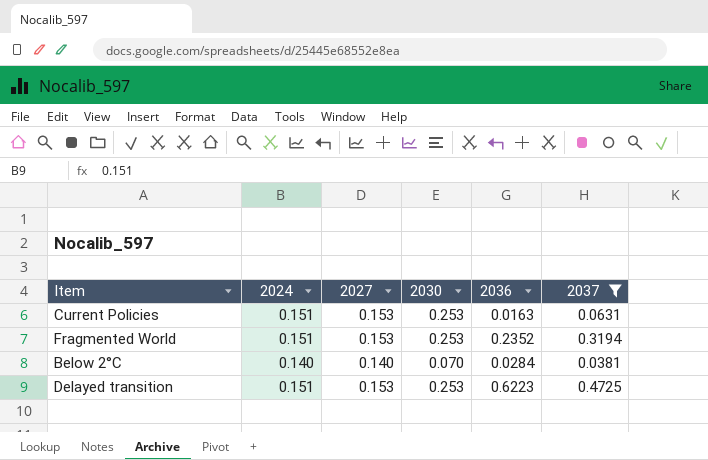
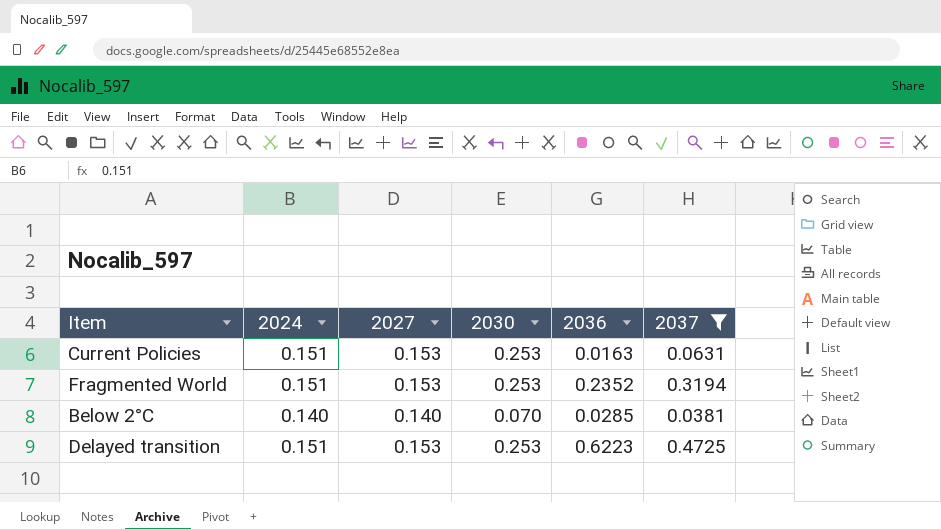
Below 2°C | 2036: 0.0284 -> 0.0285

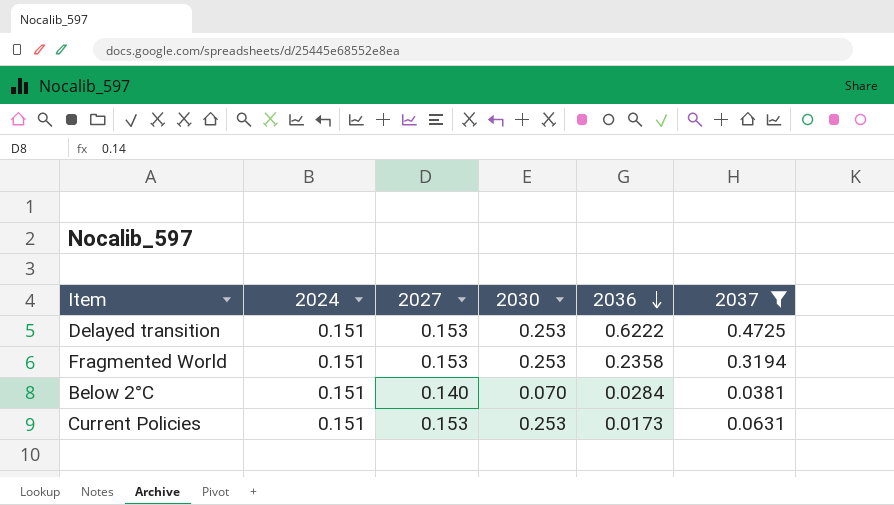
row order: none -> 2036 descending
Delayed transition | 2036: 0.6223 -> 0.6222
Fragmented World | 2036: 0.2352 -> 0.2358
Below 2°C | 2024: 0.140 -> 0.151
Below 2°C | 2036: 0.0285 -> 0.0284
Current Policies | 2036: 0.0163 -> 0.0173

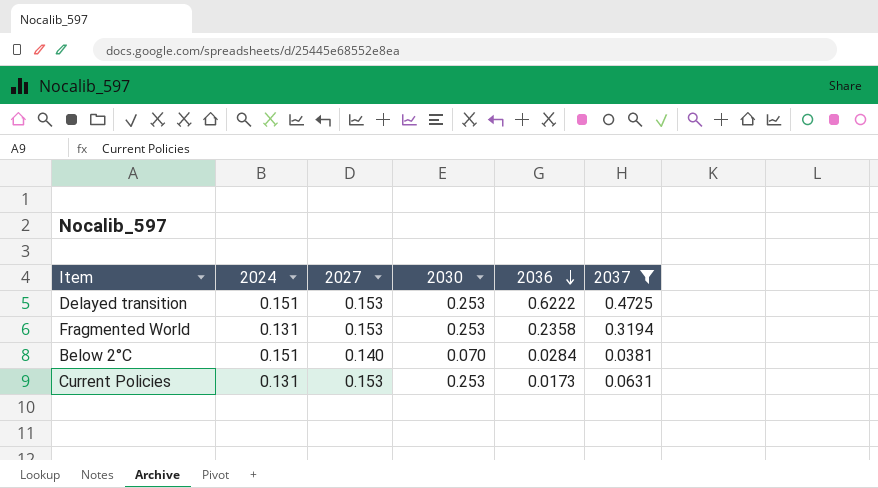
Fragmented World | 2024: 0.151 -> 0.131
Current Policies | 2024: 0.151 -> 0.131

